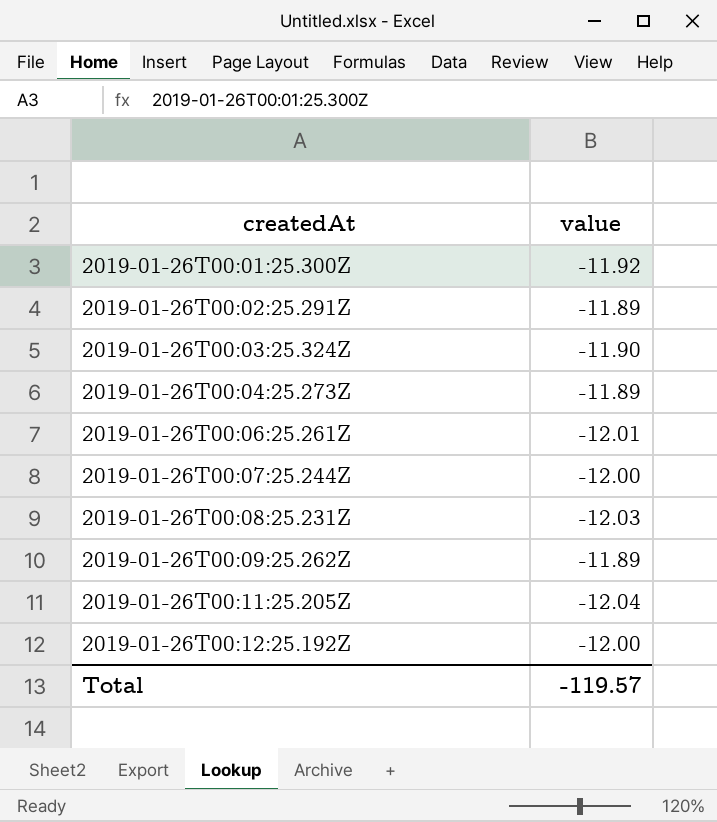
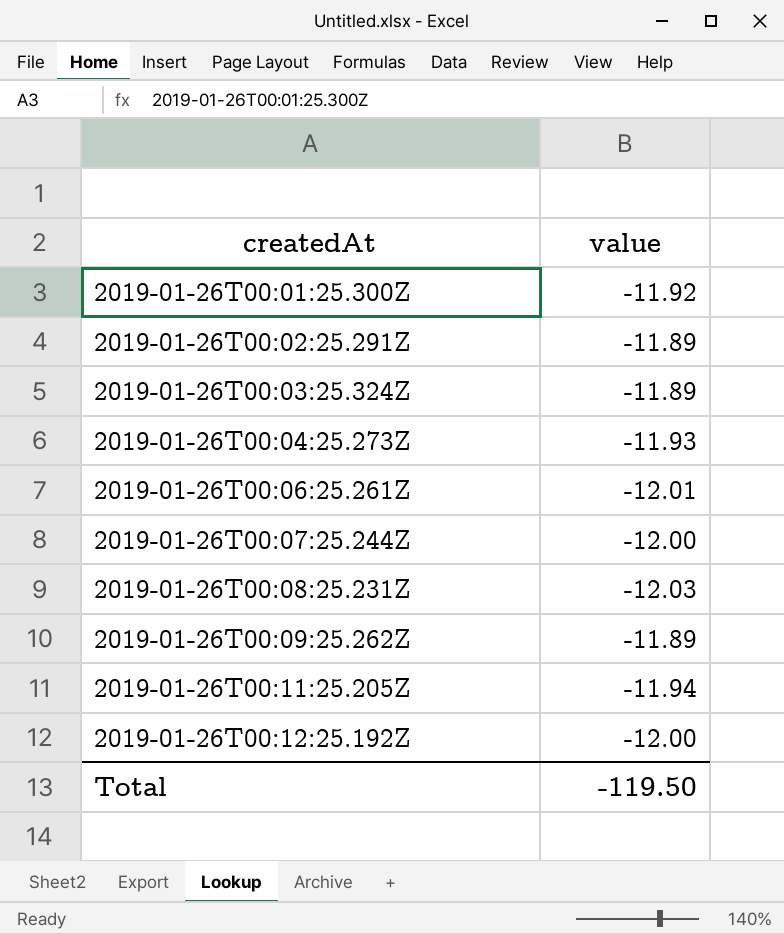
2019-01-26T00:03:25.324Z | value: -11.90 -> -11.89
2019-01-26T00:04:25.273Z | value: -11.89 -> -11.93
2019-01-26T00:11:25.205Z | value: -12.04 -> -11.94
Total | value: -119.57 -> -119.50

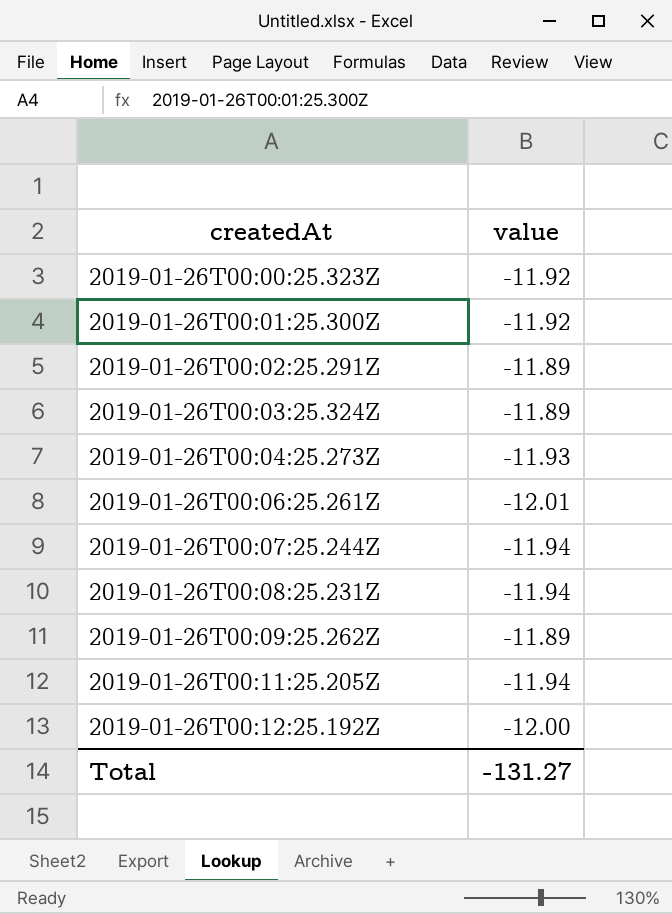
row 2019-01-26T00:00:25.323Z: none -> -11.92
2019-01-26T00:07:25.244Z | value: -12.00 -> -11.94
2019-01-26T00:08:25.231Z | value: -12.03 -> -11.94
Total | value: -119.50 -> -131.27

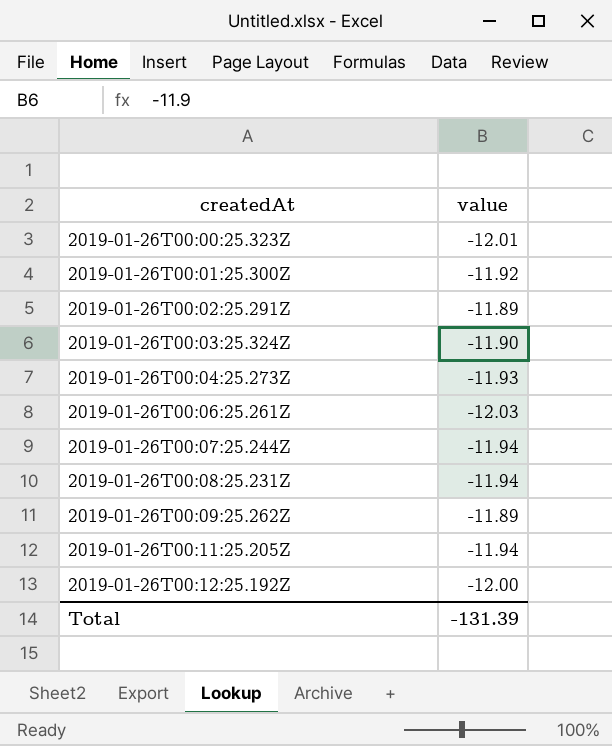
2019-01-26T00:00:25.323Z | value: -11.92 -> -12.01
2019-01-26T00:03:25.324Z | value: -11.89 -> -11.90
2019-01-26T00:06:25.261Z | value: -12.01 -> -12.03
Total | value: -131.27 -> -131.39

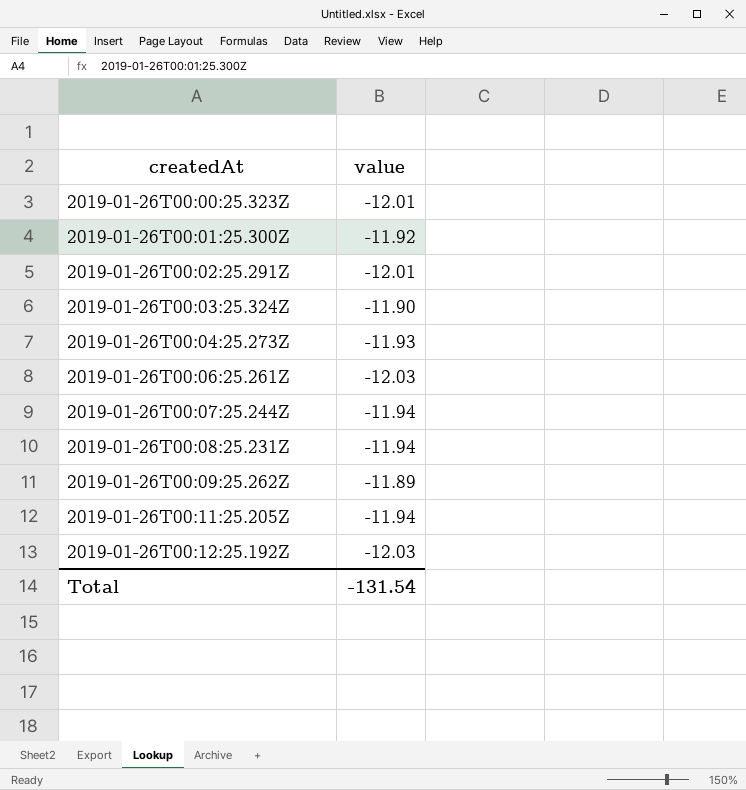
2019-01-26T00:02:25.291Z | value: -11.89 -> -12.01
2019-01-26T00:12:25.192Z | value: -12.00 -> -12.03
Total | value: -131.39 -> -131.54

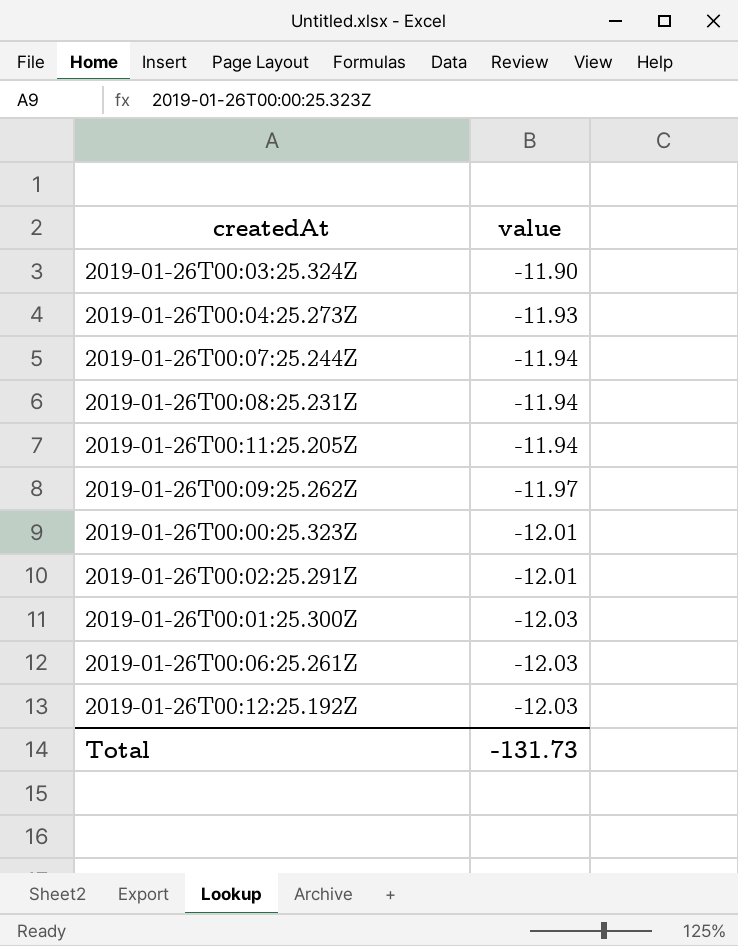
row order: createdAt ascending -> value descending
2019-01-26T00:09:25.262Z | value: -11.89 -> -11.97
2019-01-26T00:01:25.300Z | value: -11.92 -> -12.03
Total | value: -131.54 -> -131.73

